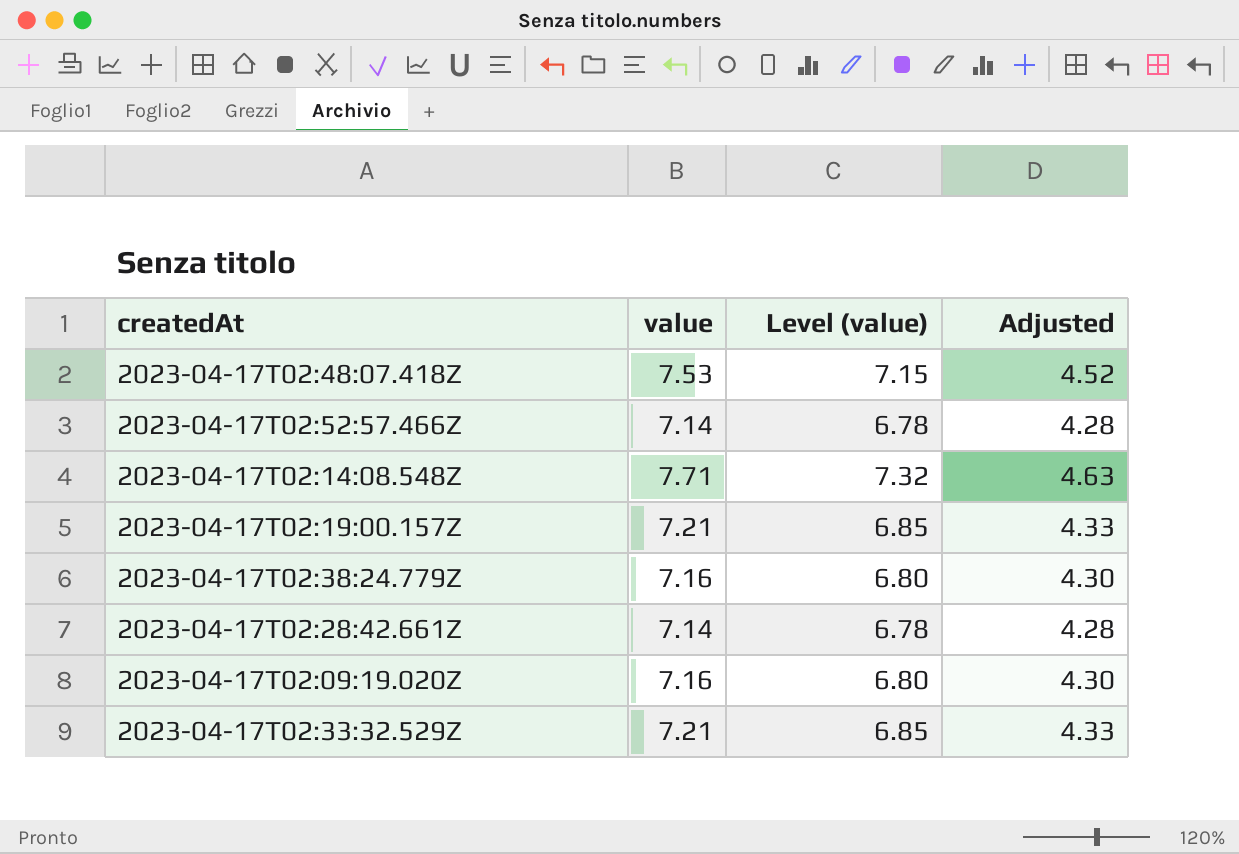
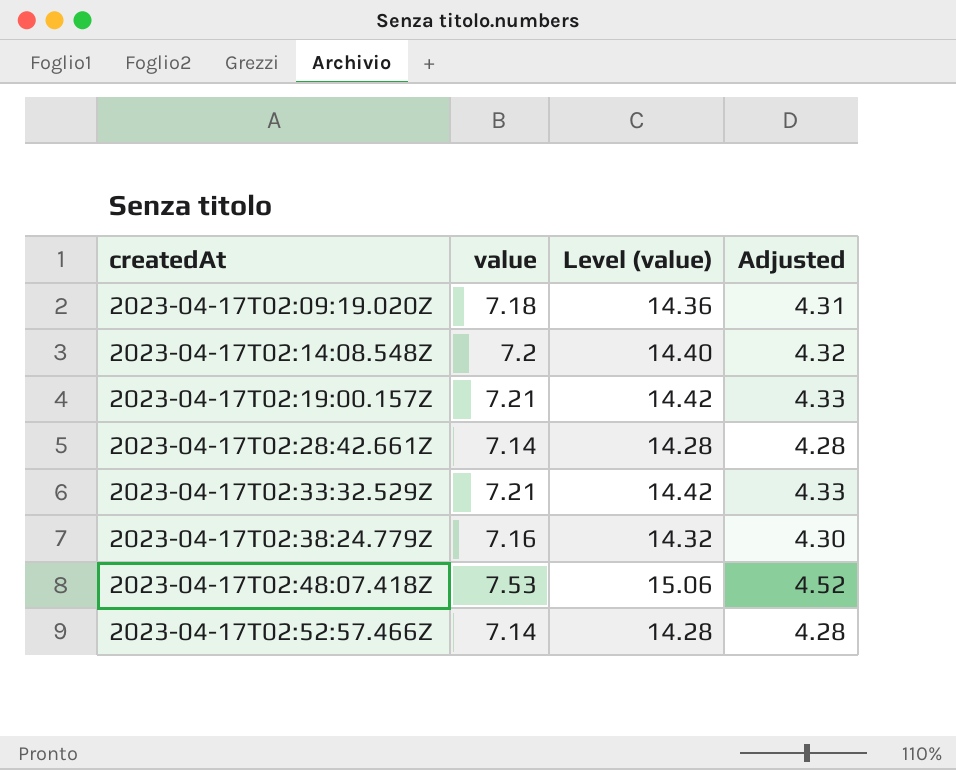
row order: none -> createdAt ascending
column Level (value) | formula: [value] * 0.95 -> [value] * 2
2023-04-17T02:09:19.020Z | value: 7.16 -> 7.18
2023-04-17T02:09:19.020Z | Adjusted: 4.30 -> 4.31
2023-04-17T02:14:08.548Z | value: 7.71 -> 7.2
2023-04-17T02:14:08.548Z | Adjusted: 4.63 -> 4.32

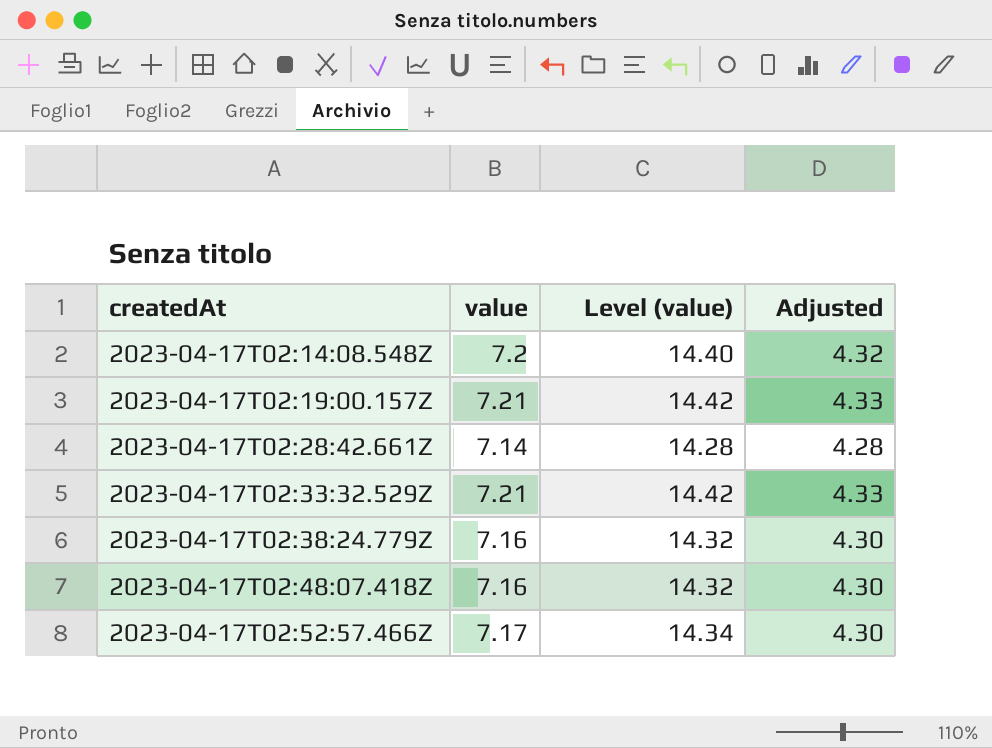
row 2023-04-17T02:09:19.020Z: 7.18 | 14.36 | 4.31 -> none
2023-04-17T02:48:07.418Z | value: 7.53 -> 7.16
2023-04-17T02:48:07.418Z | Level (value): 15.06 -> 14.32
2023-04-17T02:48:07.418Z | Adjusted: 4.52 -> 4.30
2023-04-17T02:52:57.466Z | value: 7.14 -> 7.17
2023-04-17T02:52:57.466Z | Level (value): 14.28 -> 14.34
2023-04-17T02:52:57.466Z | Adjusted: 4.28 -> 4.30

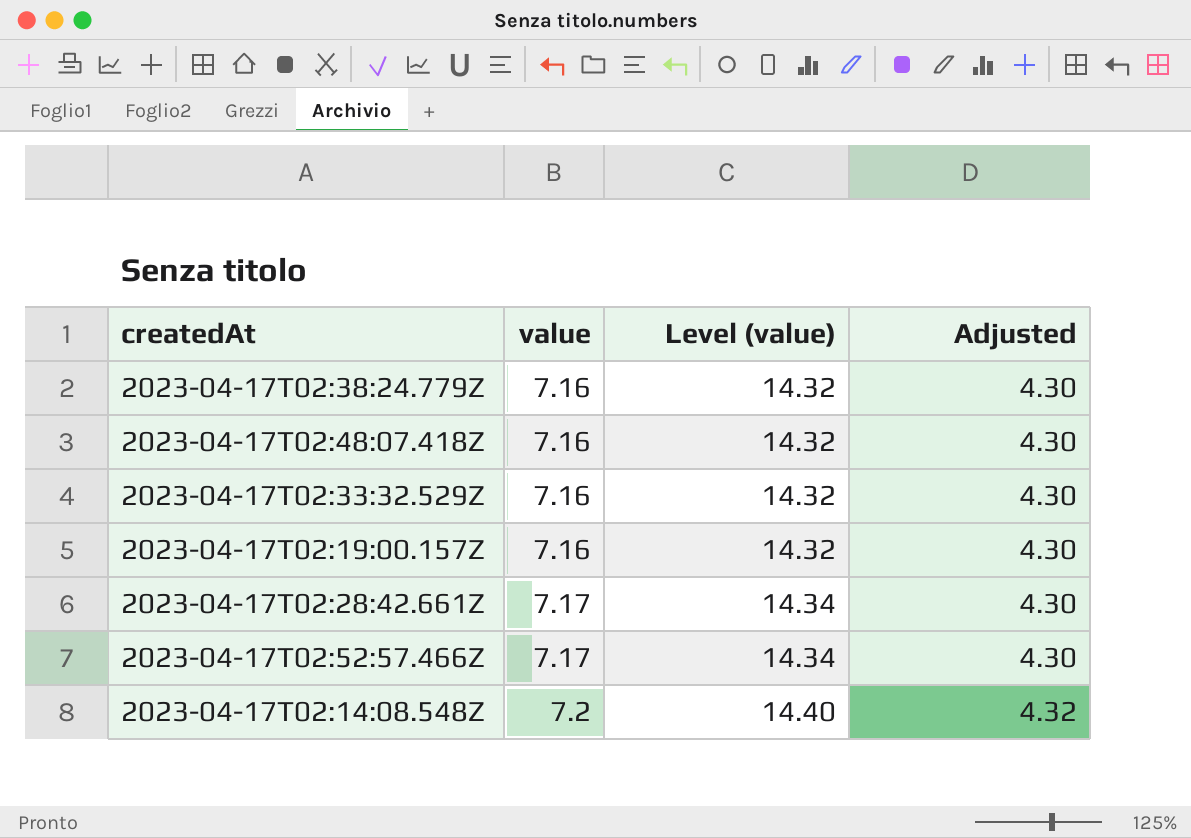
row order: createdAt ascending -> value ascending
2023-04-17T02:33:32.529Z | value: 7.21 -> 7.16
2023-04-17T02:33:32.529Z | Level (value): 14.42 -> 14.32
2023-04-17T02:33:32.529Z | Adjusted: 4.33 -> 4.30
2023-04-17T02:19:00.157Z | value: 7.21 -> 7.16
2023-04-17T02:19:00.157Z | Level (value): 14.42 -> 14.32
2023-04-17T02:19:00.157Z | Adjusted: 4.33 -> 4.30
2023-04-17T02:28:42.661Z | value: 7.14 -> 7.17
2023-04-17T02:28:42.661Z | Level (value): 14.28 -> 14.34
2023-04-17T02:28:42.661Z | Adjusted: 4.28 -> 4.30

